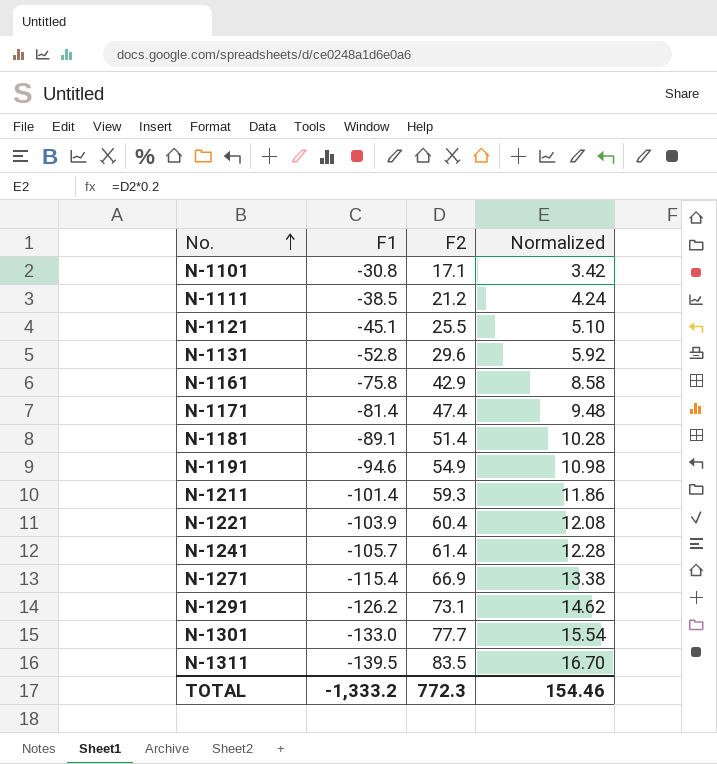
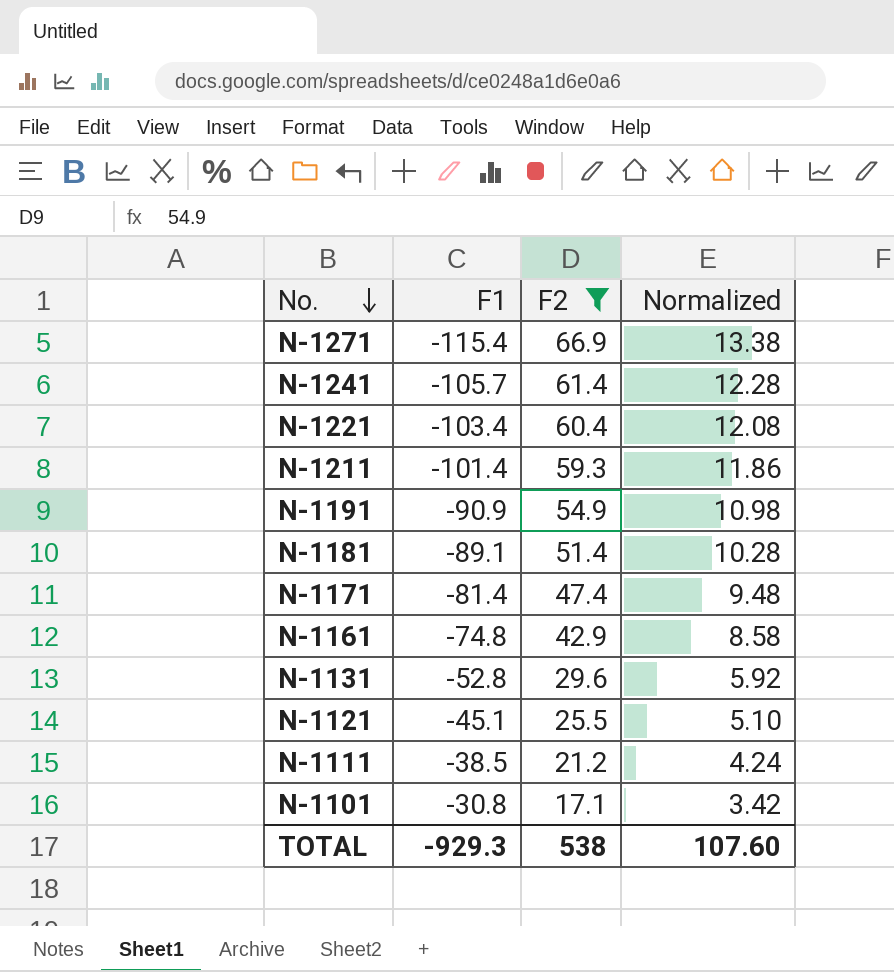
filter: none -> F2 <= 66.9
row order: No. ascending -> No. descending
N-1221 | F1: -103.9 -> -103.4
N-1191 | F1: -94.6 -> -90.9
N-1161 | F1: -75.8 -> -74.8
TOTAL | F1: -1,333.2 -> -929.3
TOTAL | F2: 772.3 -> 538
TOTAL | Normalized: 154.46 -> 107.60

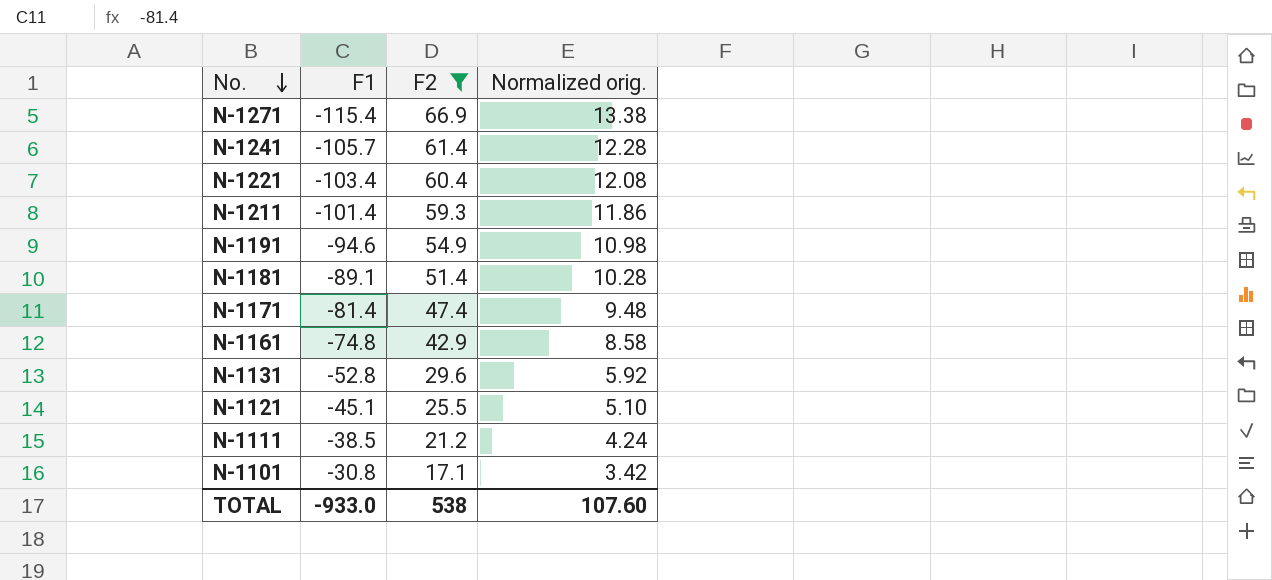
column name: Normalized -> Normalized orig.
N-1191 | F1: -90.9 -> -94.6
TOTAL | F1: -929.3 -> -933.0

